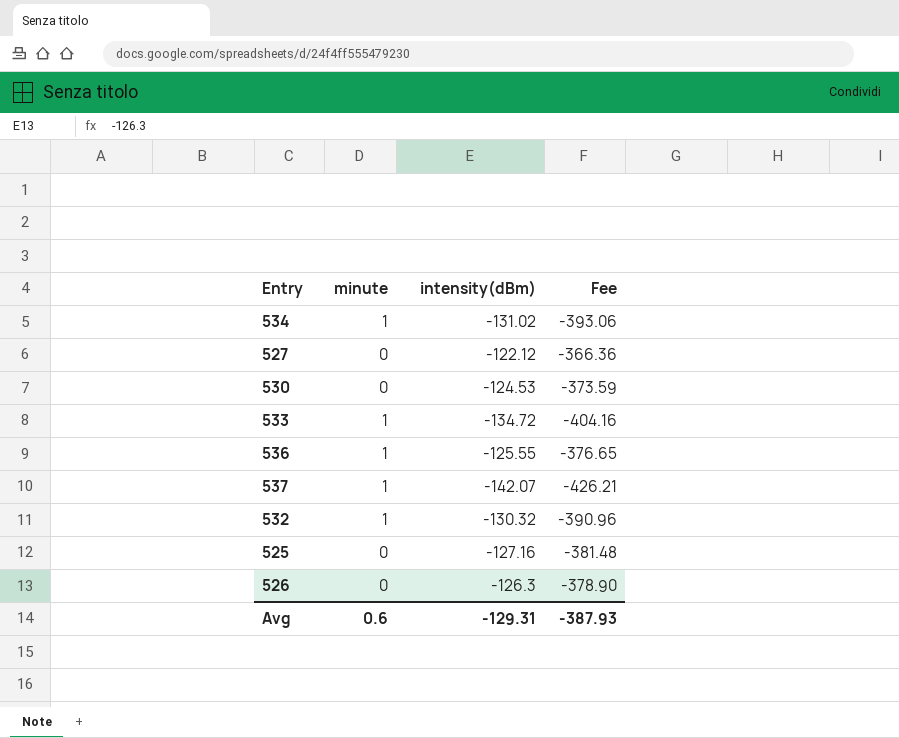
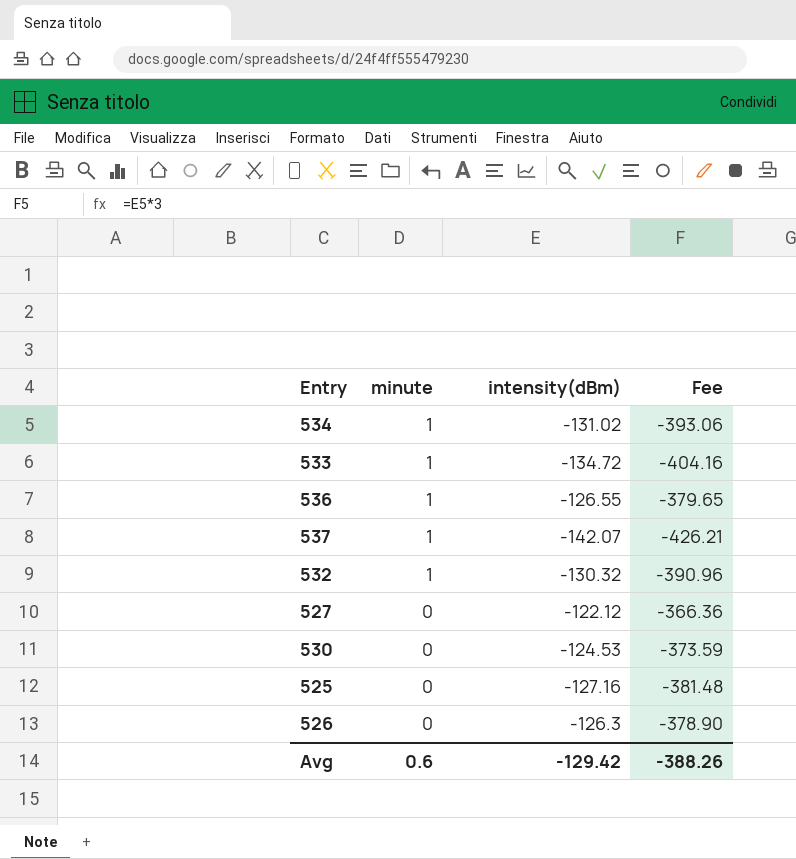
row order: none -> minute descending
536 | intensity(dBm): -125.55 -> -126.55
536 | Fee: -376.65 -> -379.65
Avg | intensity(dBm): -129.31 -> -129.42
Avg | Fee: -387.93 -> -388.26

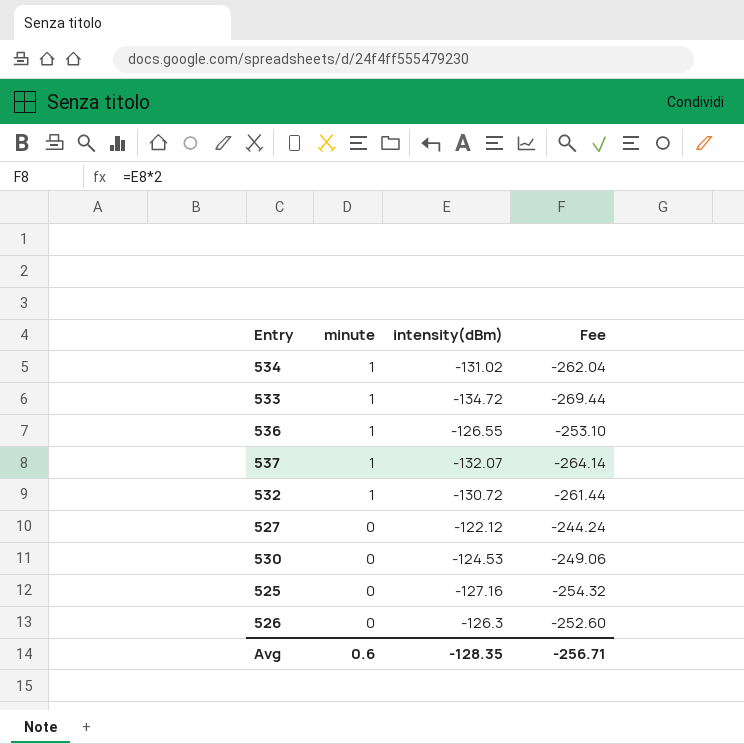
column Fee | formula: [intensity(dBm)] * 3 -> [intensity(dBm)] * 2
537 | intensity(dBm): -142.07 -> -132.07
532 | intensity(dBm): -130.32 -> -130.72
Avg | intensity(dBm): -129.42 -> -128.35
Avg | Fee: -388.26 -> -256.71

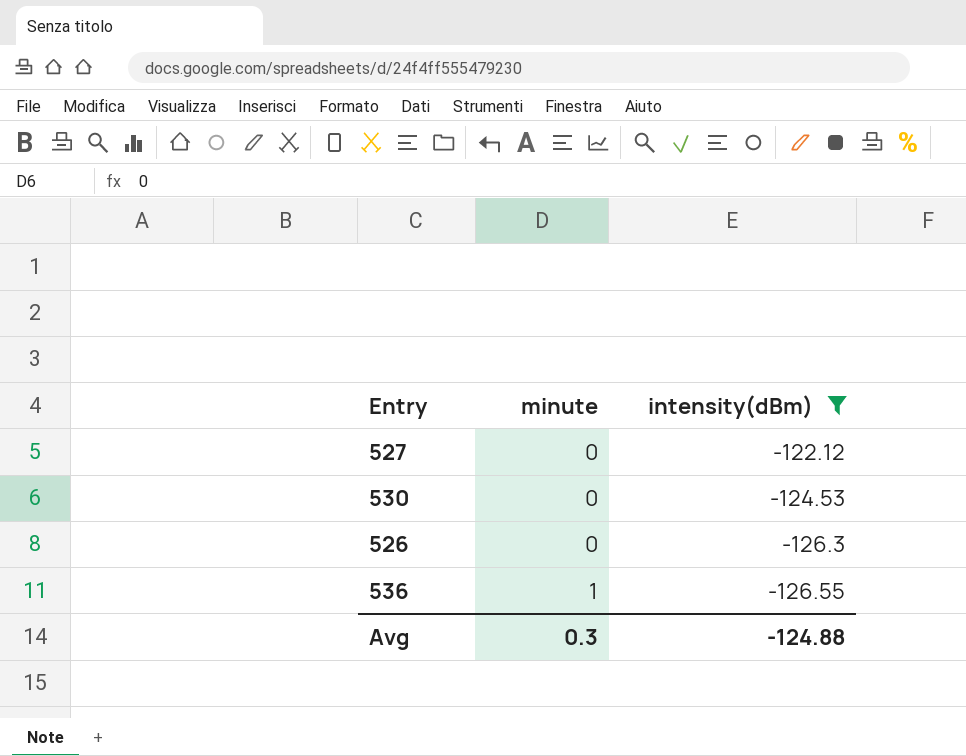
filter: none -> intensity(dBm) >= -126.55
row order: minute descending -> minute ascending
column Fee | formula: [intensity(dBm)] * 2 -> none
Avg | minute: 0.6 -> 0.3
Avg | intensity(dBm): -128.35 -> -124.88

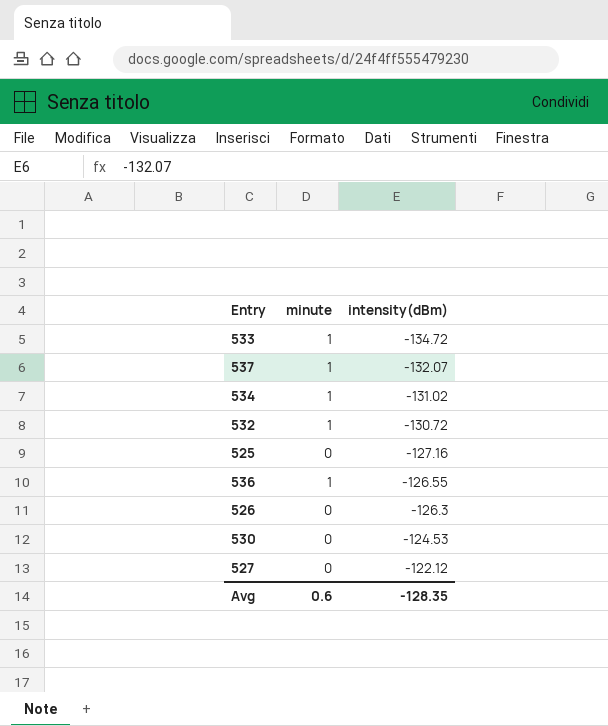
filter: intensity(dBm) >= -126.55 -> none
row order: minute ascending -> intensity(dBm) ascending
Avg | minute: 0.3 -> 0.6
Avg | intensity(dBm): -124.88 -> -128.35

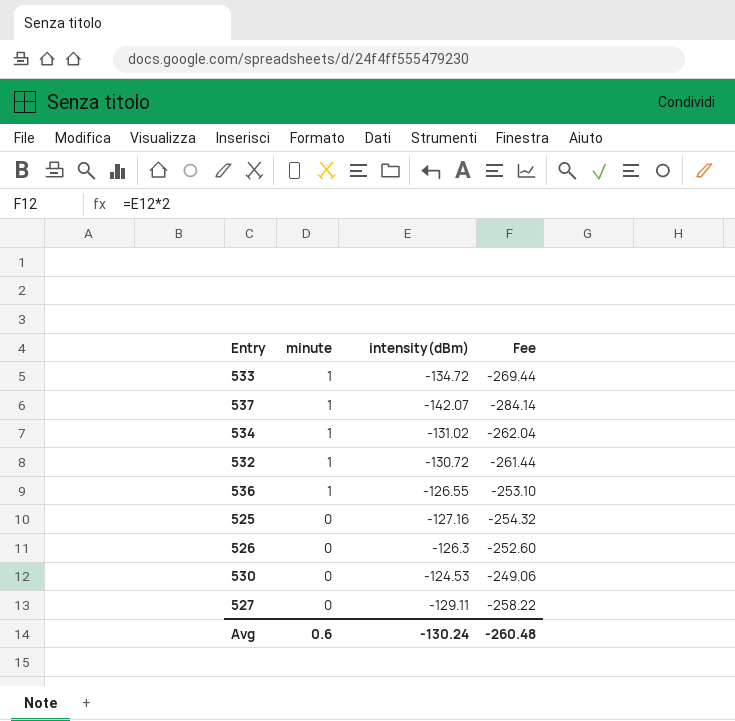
row order: intensity(dBm) ascending -> minute descending
column Fee | formula: none -> [intensity(dBm)] * 2
537 | intensity(dBm): -132.07 -> -142.07
527 | intensity(dBm): -122.12 -> -129.11
Avg | intensity(dBm): -128.35 -> -130.24

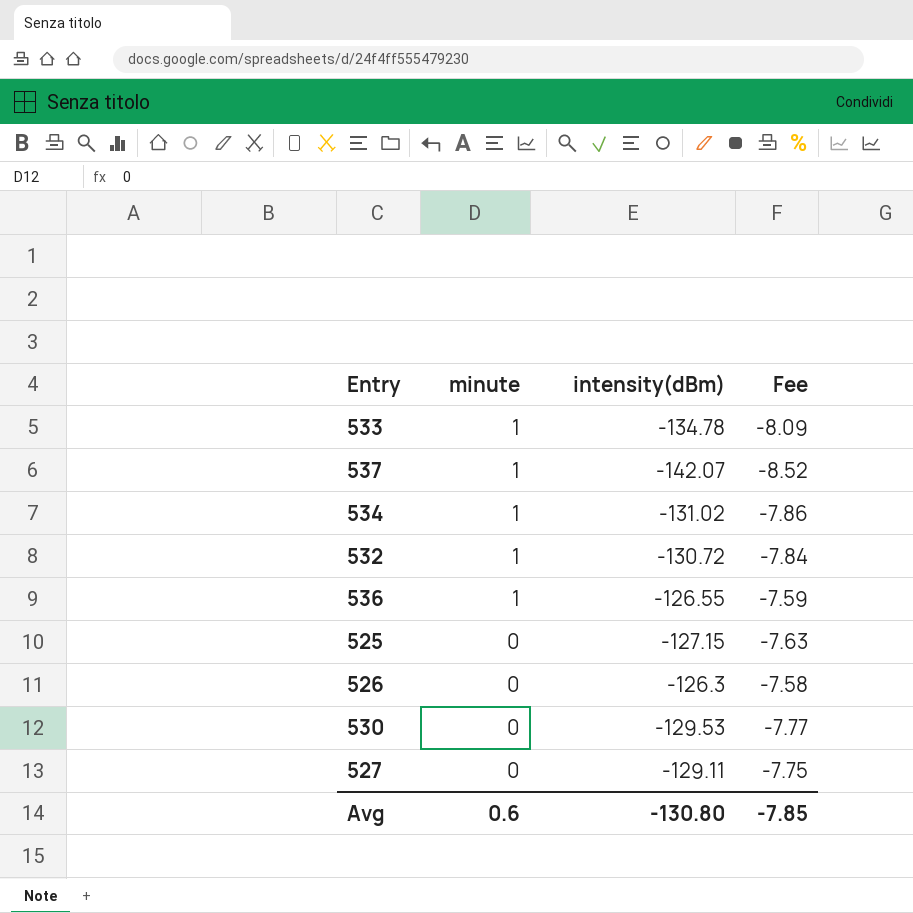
column Fee | formula: [intensity(dBm)] * 2 -> [intensity(dBm)] * 0.06
533 | intensity(dBm): -134.72 -> -134.78
525 | intensity(dBm): -127.16 -> -127.15
530 | intensity(dBm): -124.53 -> -129.53
Avg | intensity(dBm): -130.24 -> -130.80
Avg | Fee: -260.48 -> -7.85

